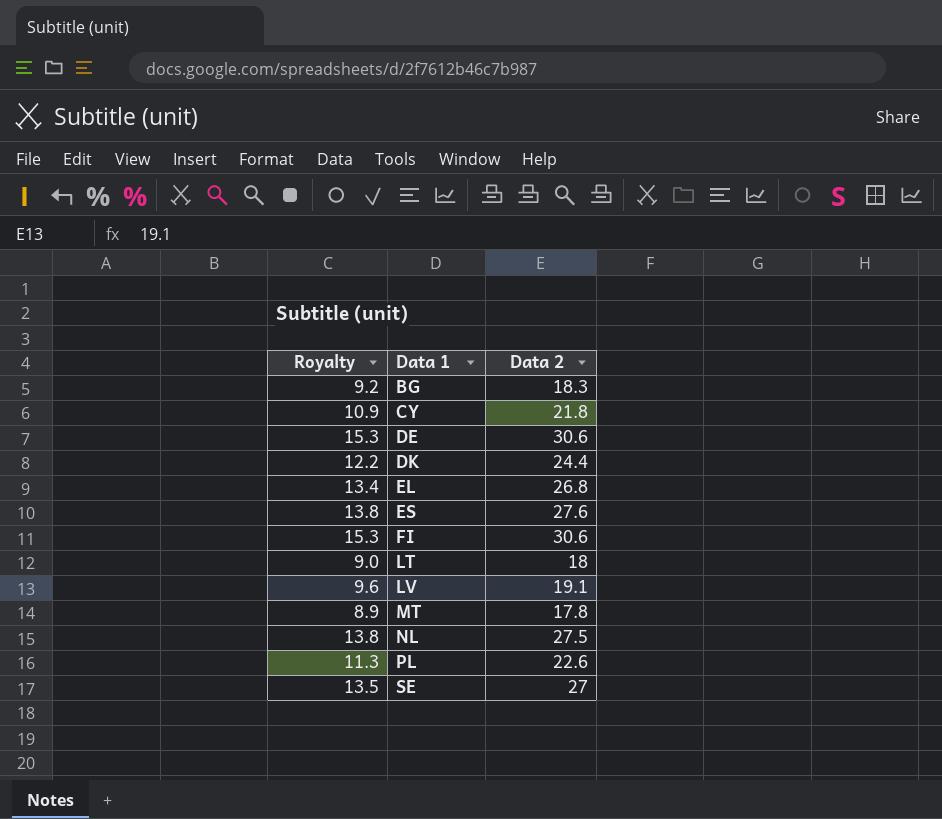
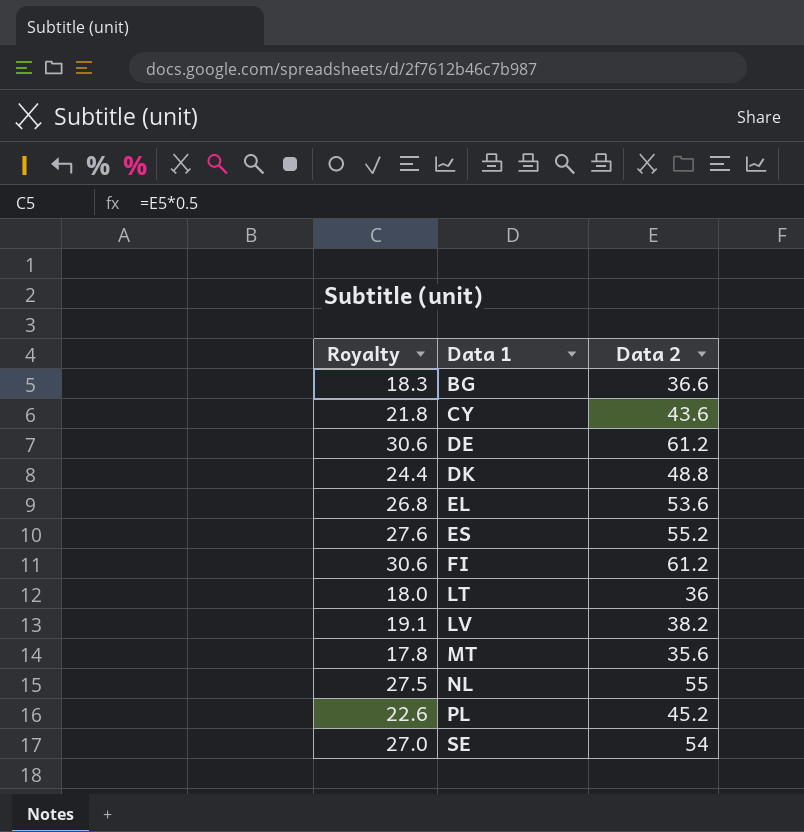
BG | Royalty: 9.2 -> 18.3
BG | Data 2: 18.3 -> 36.6
CY | Royalty: 10.9 -> 21.8
CY | Data 2: 21.8 -> 43.6
DE | Royalty: 15.3 -> 30.6
DE | Data 2: 30.6 -> 61.2
DK | Royalty: 12.2 -> 24.4
DK | Data 2: 24.4 -> 48.8
EL | Royalty: 13.4 -> 26.8
EL | Data 2: 26.8 -> 53.6
ES | Royalty: 13.8 -> 27.6
ES | Data 2: 27.6 -> 55.2
FI | Royalty: 15.3 -> 30.6
FI | Data 2: 30.6 -> 61.2
LT | Royalty: 9.0 -> 18.0
LT | Data 2: 18 -> 36
LV | Royalty: 9.6 -> 19.1
LV | Data 2: 19.1 -> 38.2
MT | Royalty: 8.9 -> 17.8
MT | Data 2: 17.8 -> 35.6
NL | Royalty: 13.8 -> 27.5
NL | Data 2: 27.5 -> 55
PL | Royalty: 11.3 -> 22.6
PL | Data 2: 22.6 -> 45.2
SE | Royalty: 13.5 -> 27.0
SE | Data 2: 27 -> 54

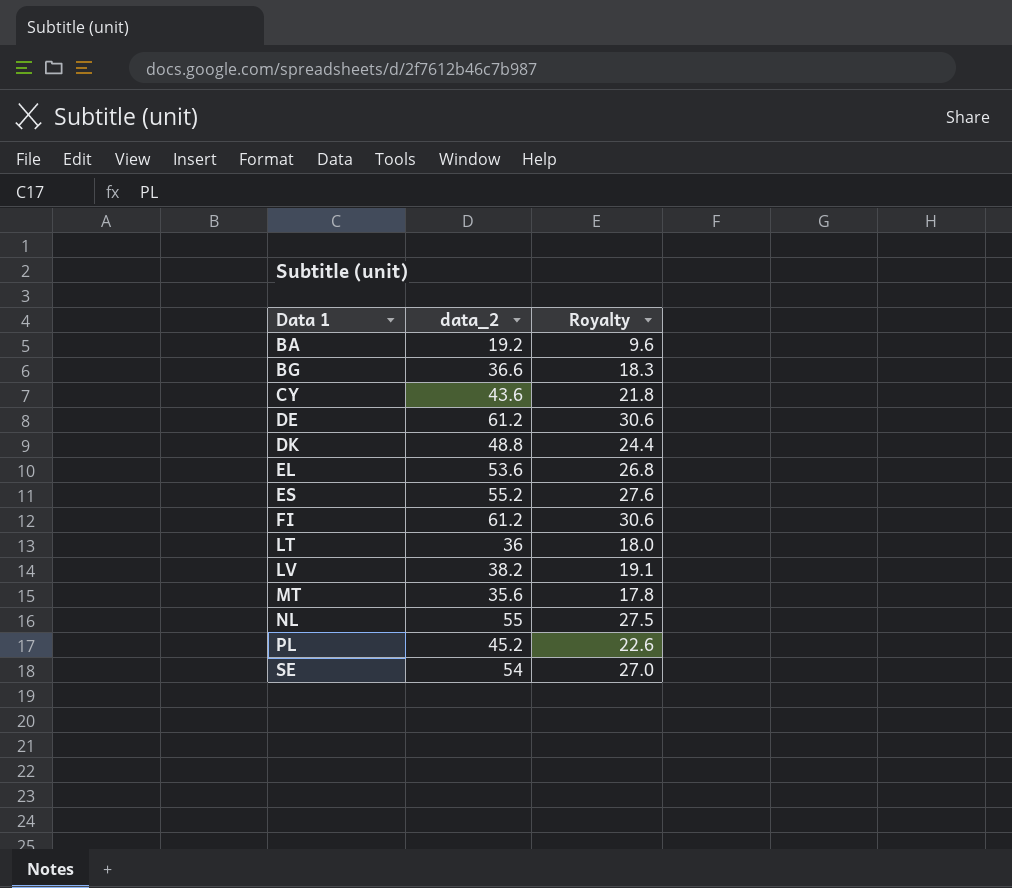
column name: Data 2 -> data_2
column Royalty | position: 1 -> 3
row BA: none -> 19.2 | 9.6

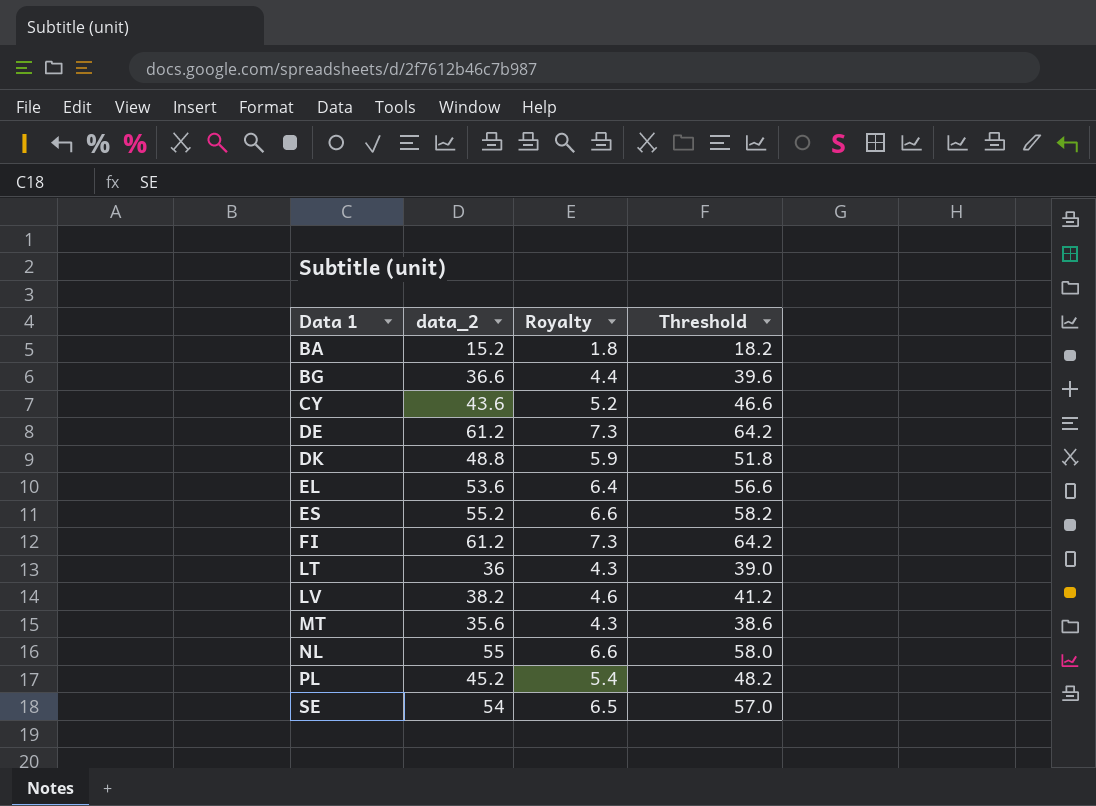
column Royalty | formula: [data_2] * 0.5 -> [data_2] * 0.12
column Threshold | formula: none -> [data_2] + 3
BA | data_2: 19.2 -> 15.2

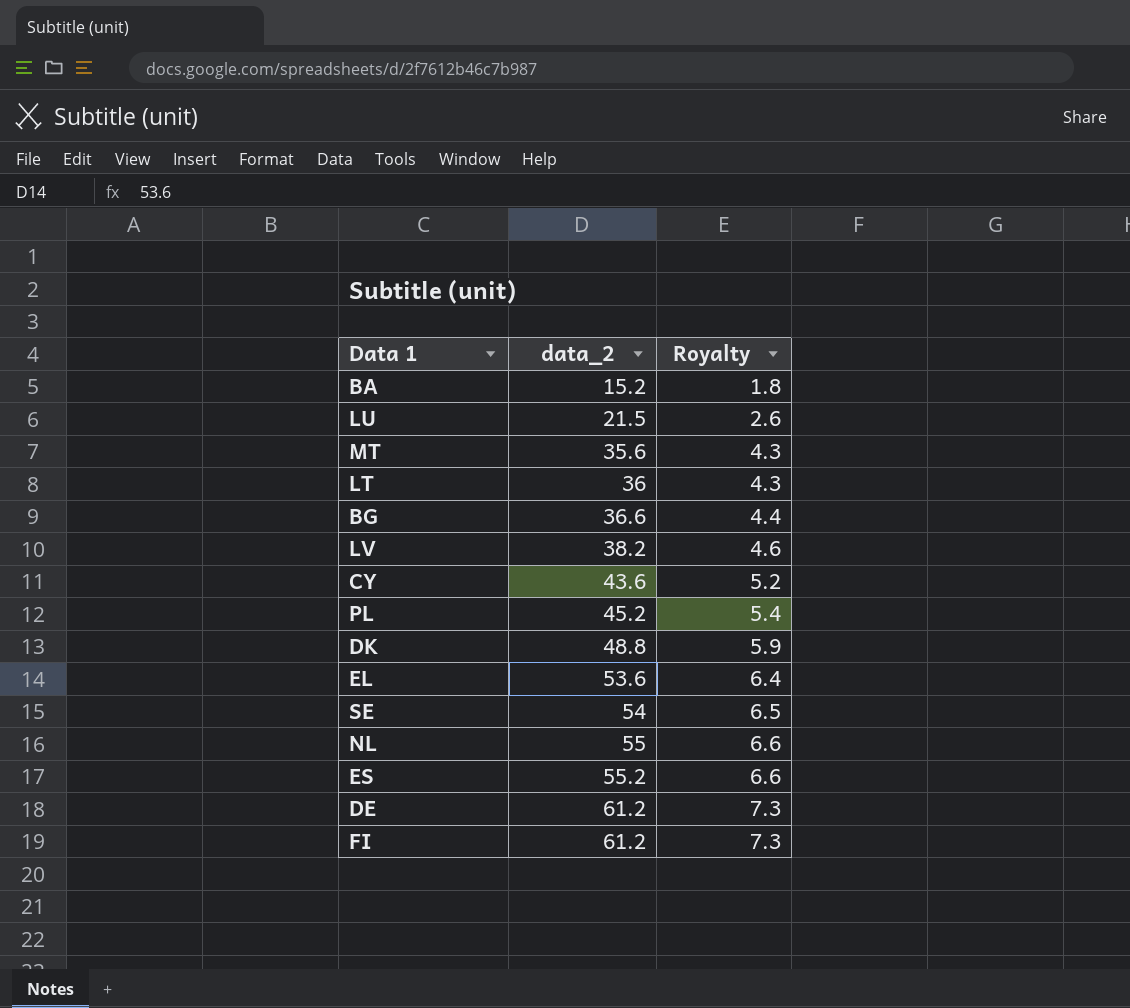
row order: Data 1 ascending -> data_2 ascending
column Threshold | formula: [data_2] + 3 -> none
row LU: none -> 21.5 | 2.6

